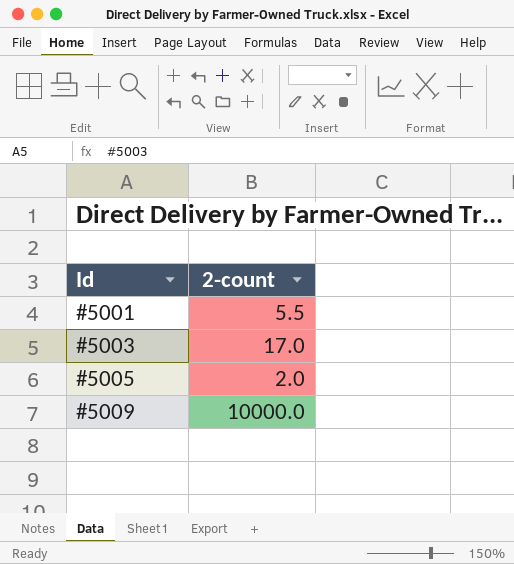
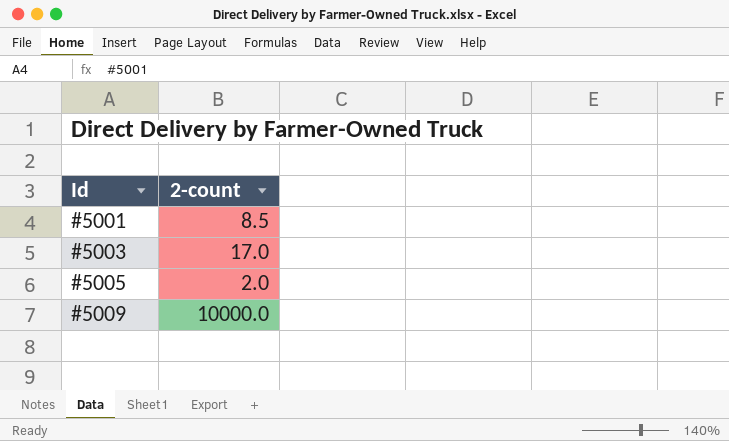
#5001 | 2-count: 5.5 -> 8.5

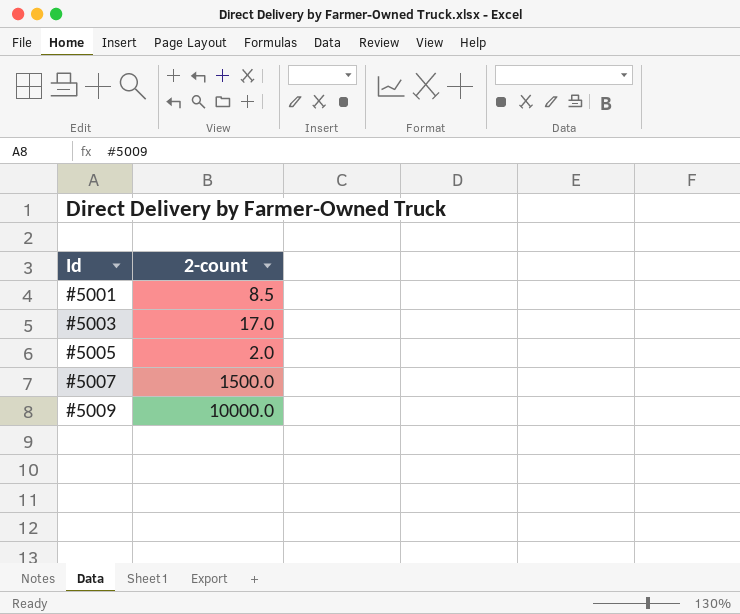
row #5007: none -> 1500.0

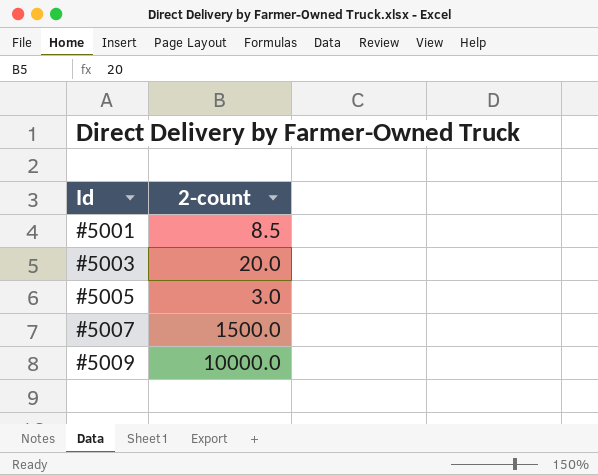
#5003 | 2-count: 17.0 -> 20.0
#5005 | 2-count: 2.0 -> 3.0

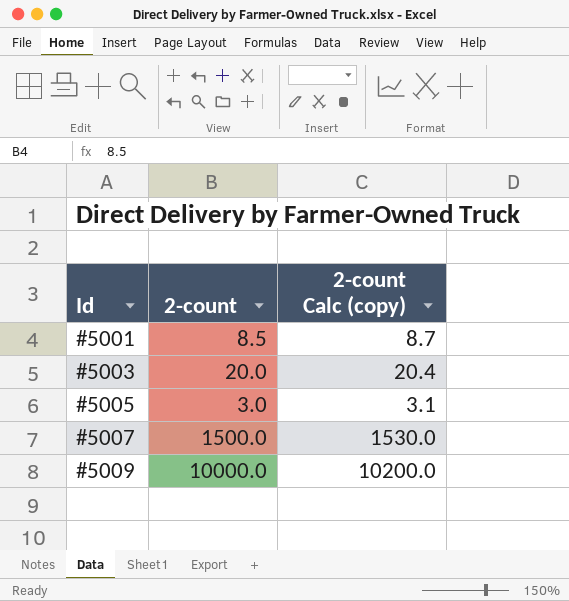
column 2-count Calc (copy) | formula: none -> [2-count] * 1.02

